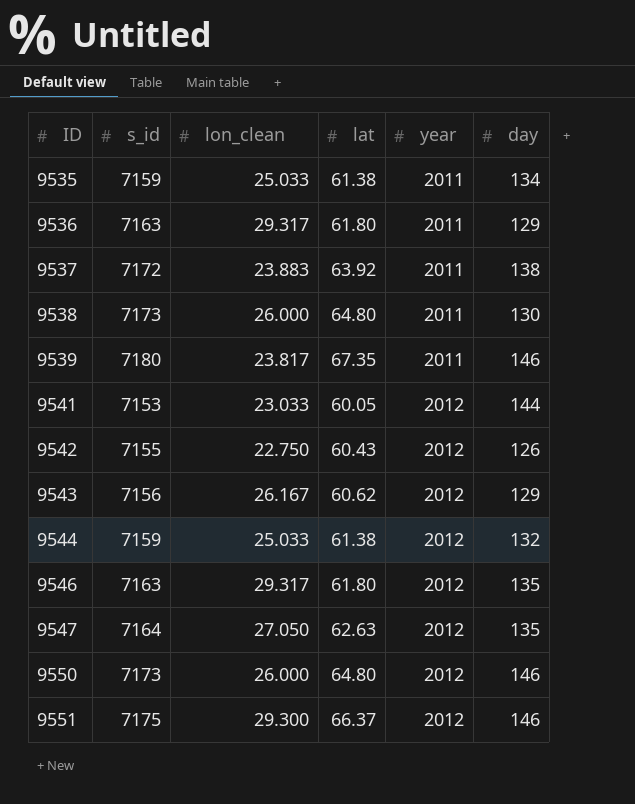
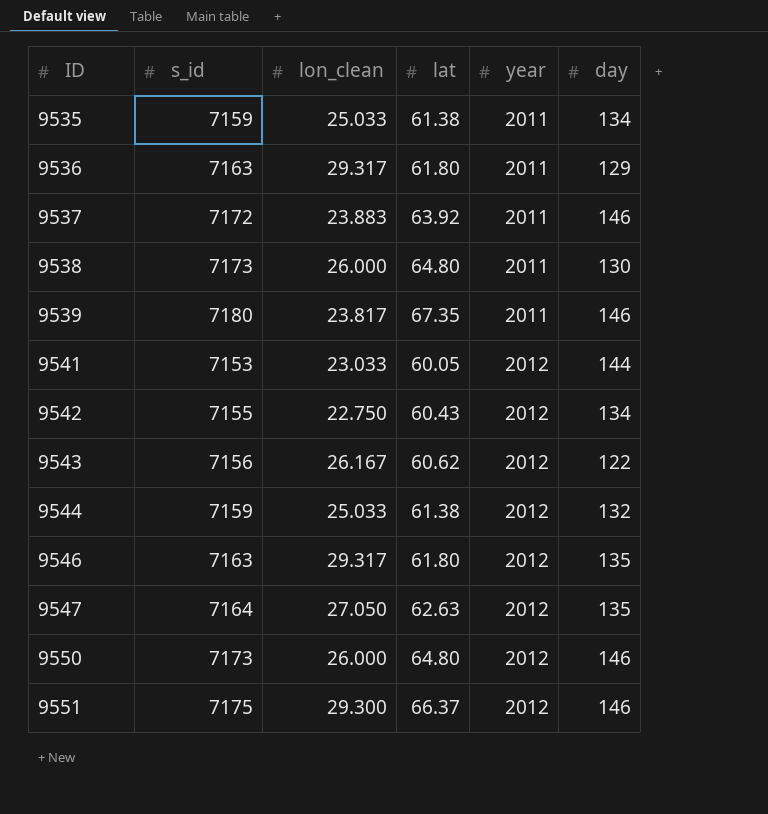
9537 | day: 138 -> 146
9542 | day: 126 -> 134
9543 | day: 129 -> 122

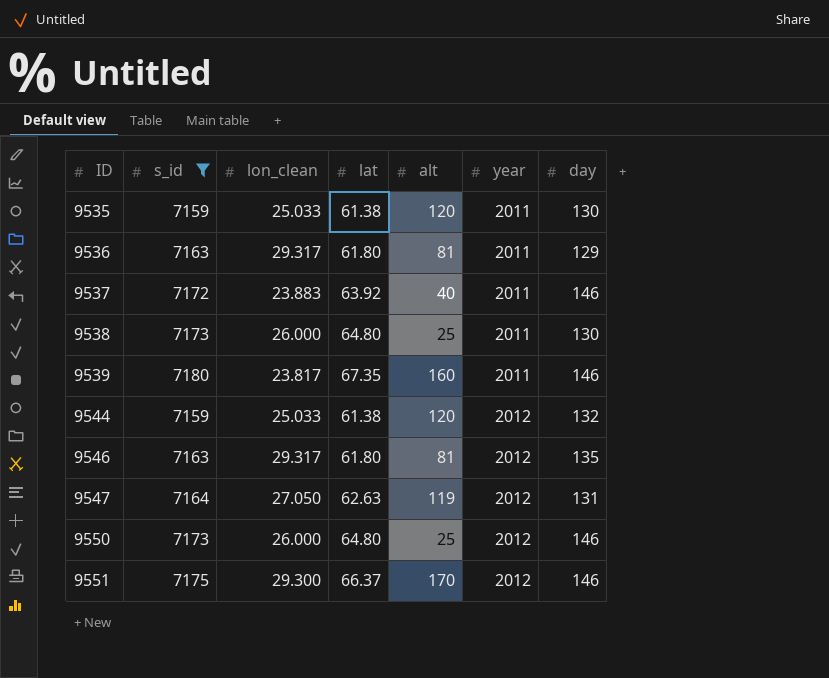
filter: none -> s_id >= 7159
column alt | position: none -> 5
9535 | day: 134 -> 130
9547 | day: 135 -> 131

